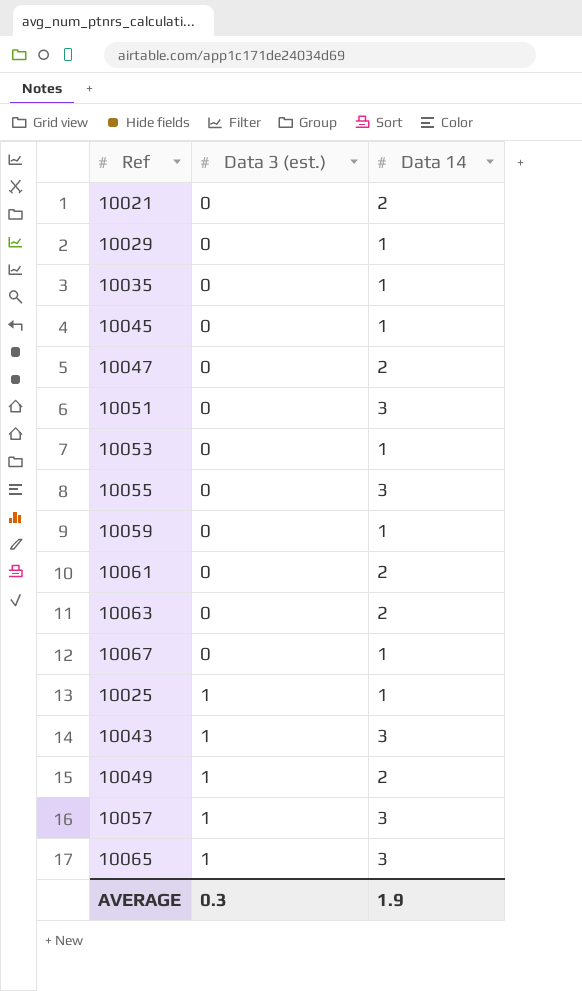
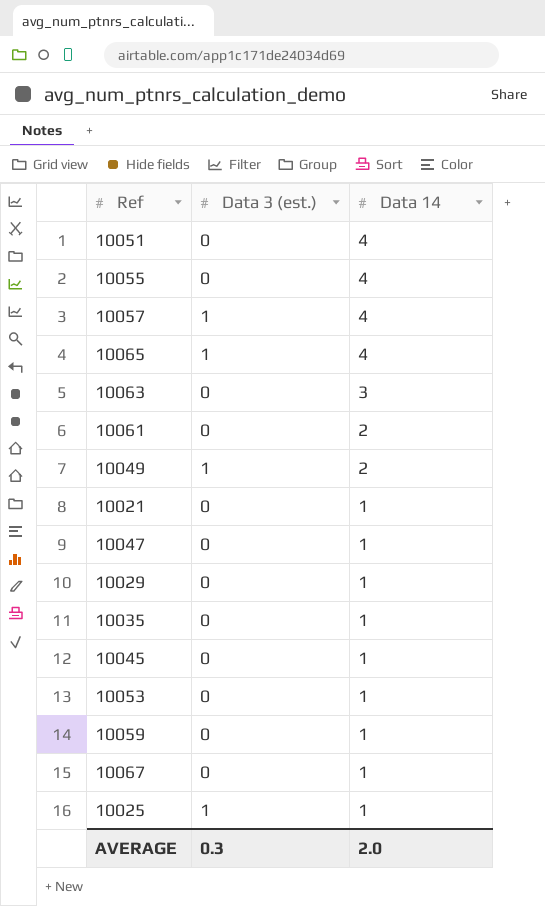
row order: Data 3 (est.) ascending -> Data 14 descending
row 10043: 1 | 3 -> none
10051 | Data 14: 3 -> 4
10055 | Data 14: 3 -> 4
10057 | Data 14: 3 -> 4
10065 | Data 14: 3 -> 4
10063 | Data 14: 2 -> 3
10021 | Data 14: 2 -> 1
10047 | Data 14: 2 -> 1
AVERAGE | Data 14: 1.9 -> 2.0

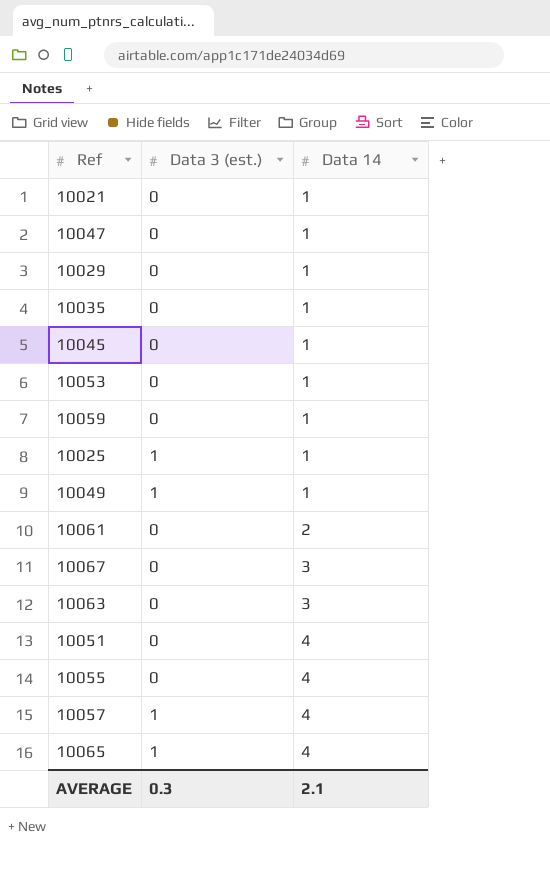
row order: Data 14 descending -> Data 14 ascending
10049 | Data 14: 2 -> 1
10067 | Data 14: 1 -> 3
AVERAGE | Data 14: 2.0 -> 2.1

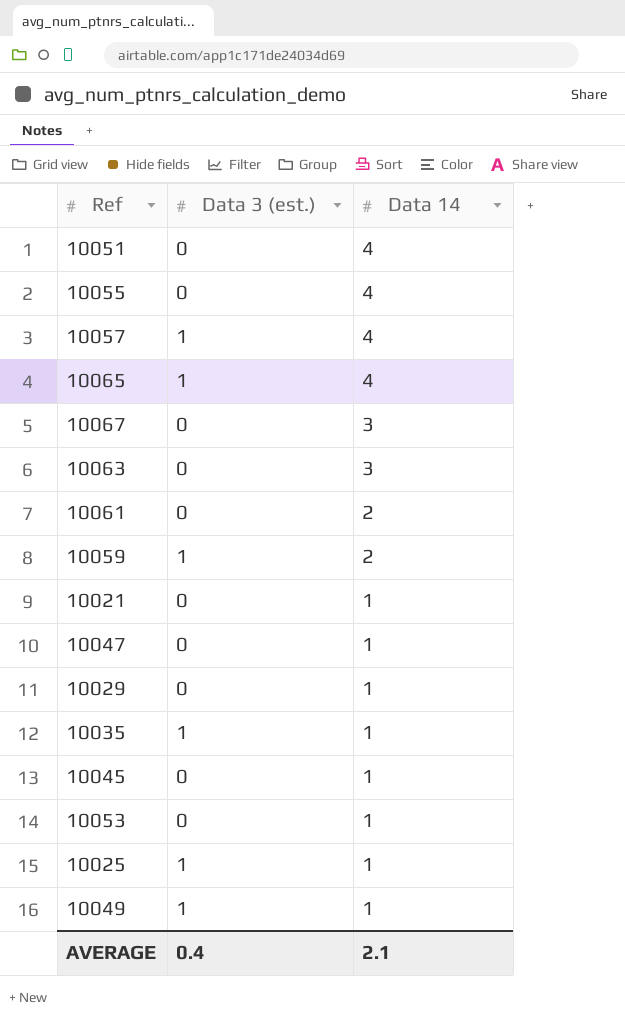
row order: Data 14 ascending -> Data 14 descending
10059 | Data 3 (est.): 0 -> 1
10059 | Data 14: 1 -> 2
10035 | Data 3 (est.): 0 -> 1
AVERAGE | Data 3 (est.): 0.3 -> 0.4

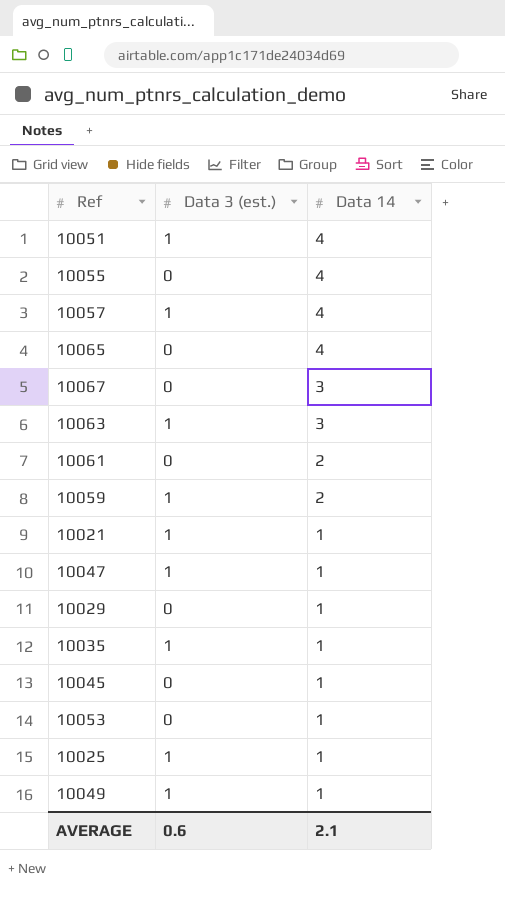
10051 | Data 3 (est.): 0 -> 1
10065 | Data 3 (est.): 1 -> 0
10063 | Data 3 (est.): 0 -> 1
10021 | Data 3 (est.): 0 -> 1
10047 | Data 3 (est.): 0 -> 1
AVERAGE | Data 3 (est.): 0.4 -> 0.6

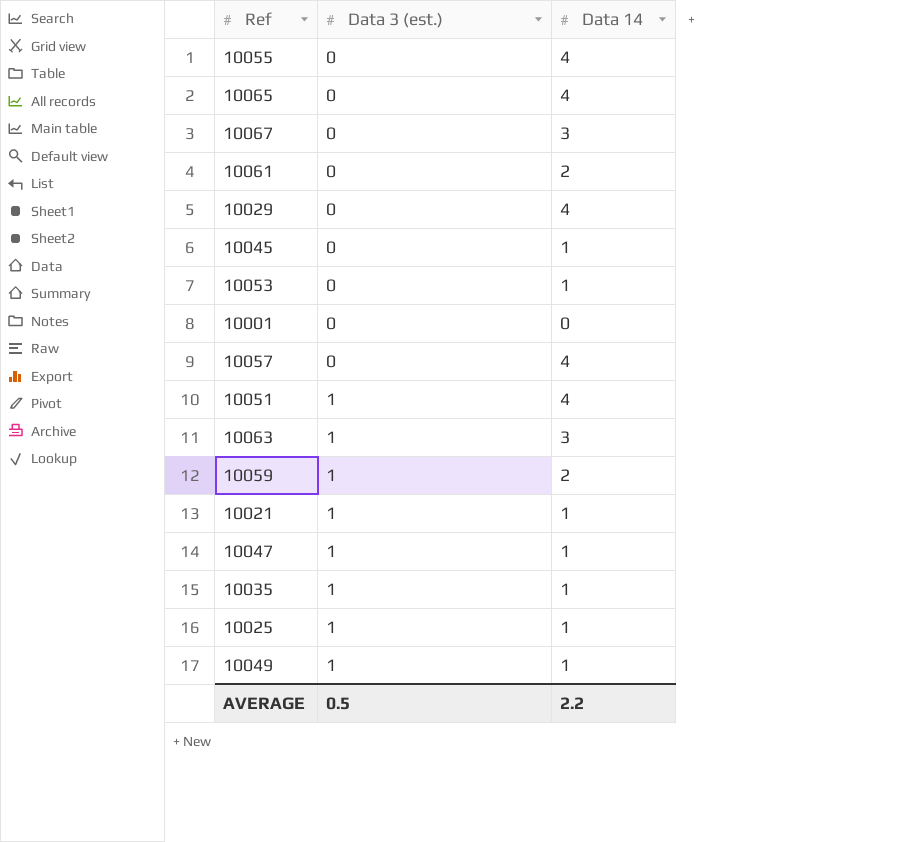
row order: Data 14 descending -> Data 3 (est.) ascending
10029 | Data 14: 1 -> 4
row 10001: none -> 0 | 0
10057 | Data 3 (est.): 1 -> 0
AVERAGE | Data 3 (est.): 0.6 -> 0.5
AVERAGE | Data 14: 2.1 -> 2.2

